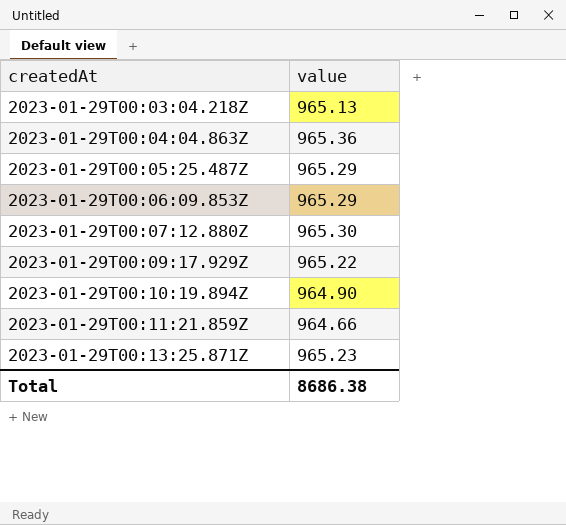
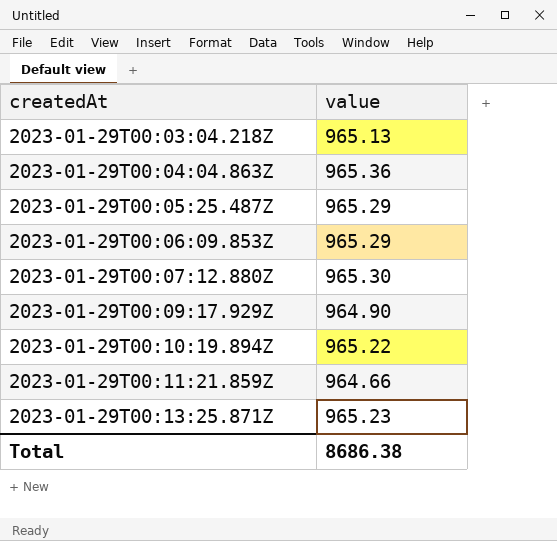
2023-01-29T00:09:17.929Z | value: 965.22 -> 964.90
2023-01-29T00:10:19.894Z | value: 964.90 -> 965.22

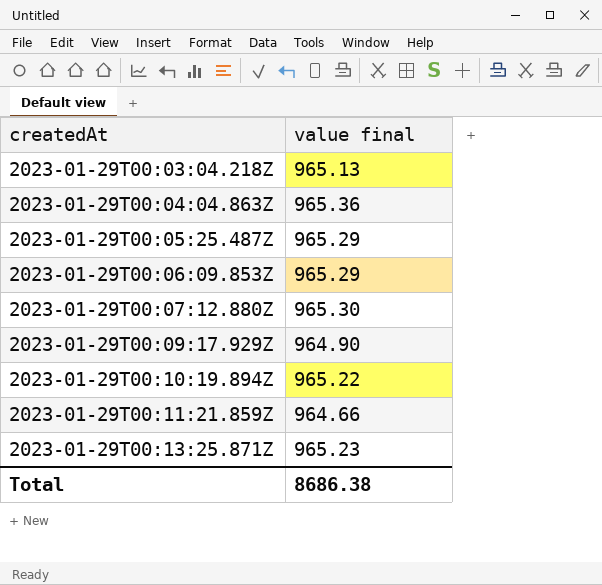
column name: value -> value final

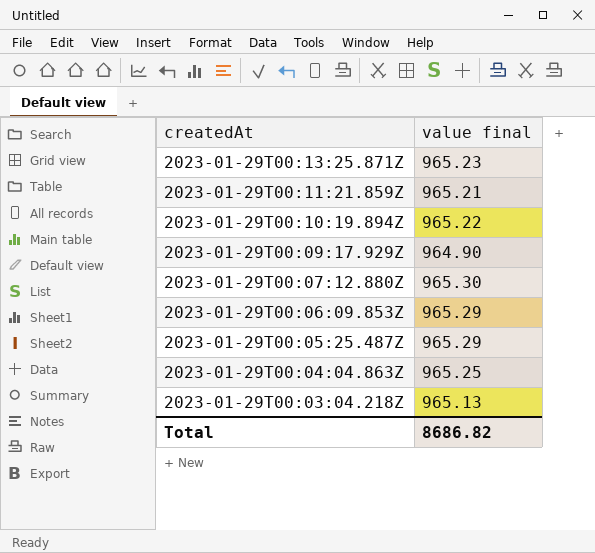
row order: createdAt ascending -> createdAt descending
2023-01-29T00:11:21.859Z | value final: 964.66 -> 965.21
2023-01-29T00:04:04.863Z | value final: 965.36 -> 965.25
Total | value final: 8686.38 -> 8686.82

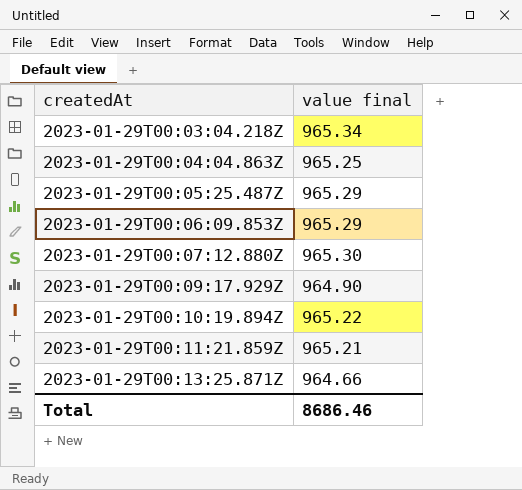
row order: createdAt descending -> createdAt ascending
2023-01-29T00:03:04.218Z | value final: 965.13 -> 965.34
2023-01-29T00:13:25.871Z | value final: 965.23 -> 964.66
Total | value final: 8686.82 -> 8686.46

